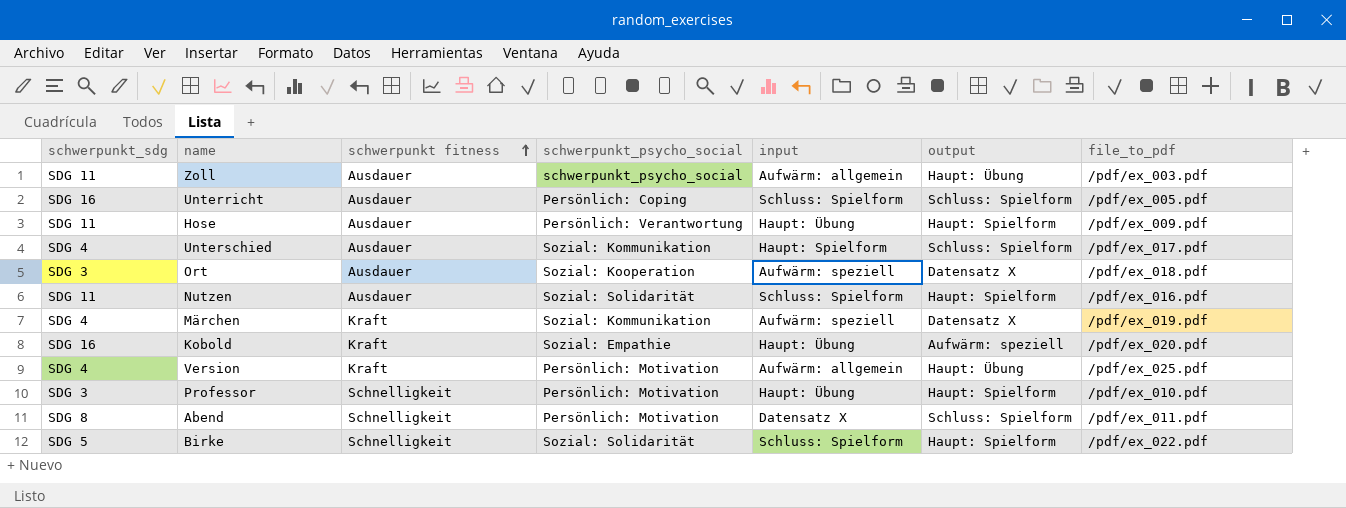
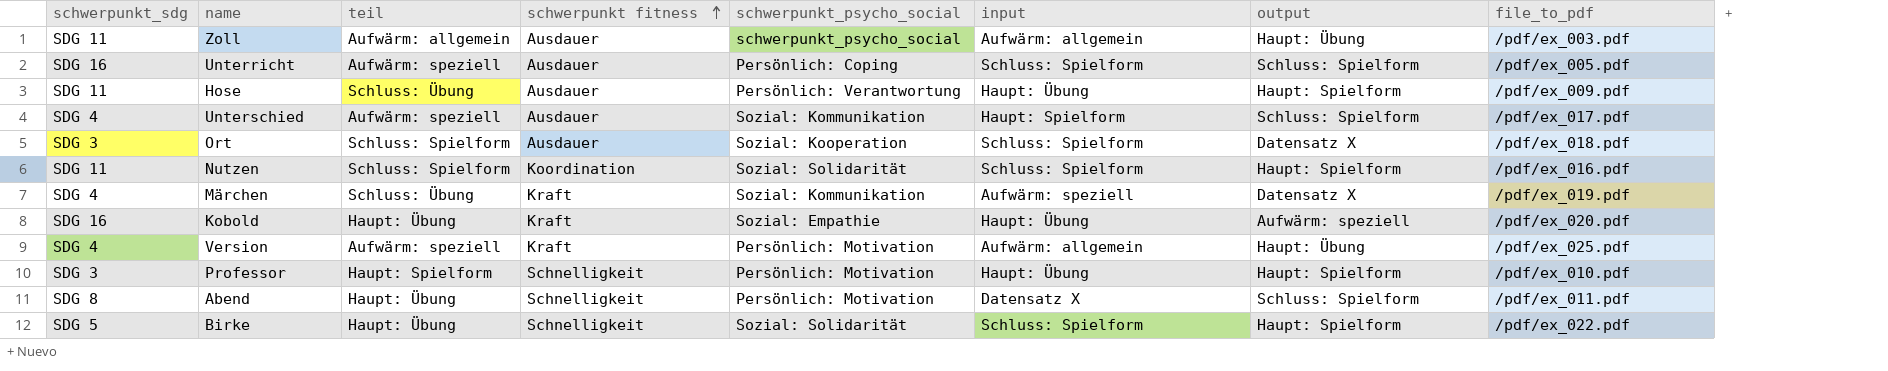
column teil | position: none -> 3
Ort | input: Aufwärm: speziell -> Schluss: Spielform
Nutzen | schwerpunkt fitness: Ausdauer -> Koordination

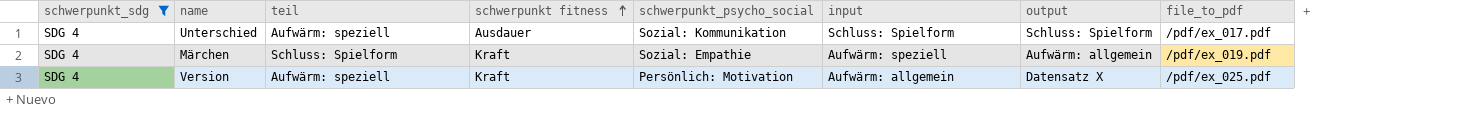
filter: none -> schwerpunkt_sdg = SDG 4
Unterschied | input: Haupt: Spielform -> Schluss: Spielform
Märchen | teil: Schluss: Übung -> Schluss: Spielform
Märchen | schwerpunkt_psycho_social: Sozial: Kommunikation -> Sozial: Empathie
Märchen | output: Datensatz X -> Aufwärm: allgemein
Version | output: Haupt: Übung -> Datensatz X

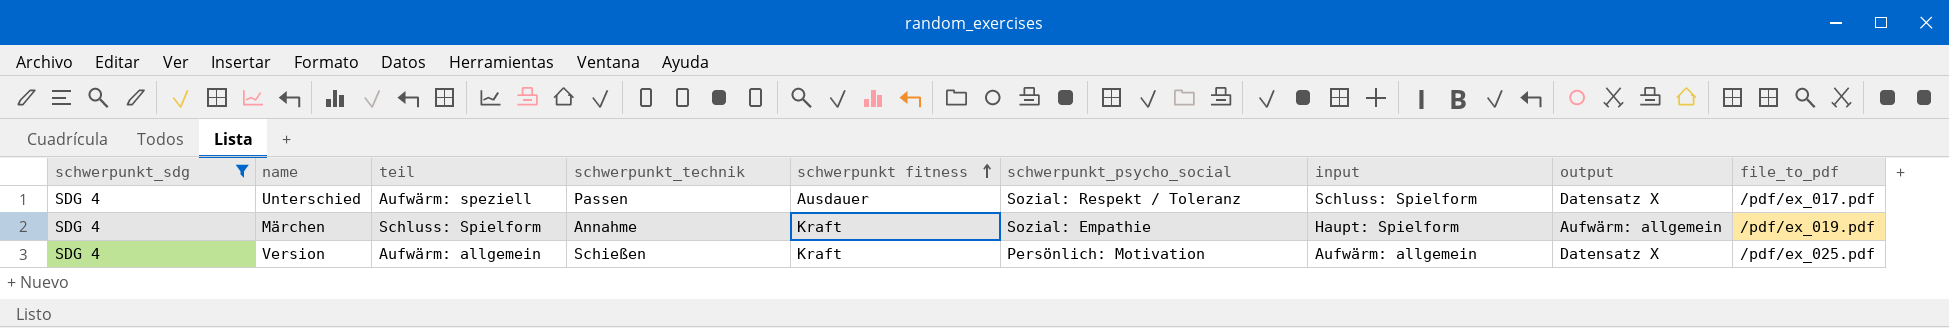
column schwerpunkt_technik | position: none -> 4
Unterschied | schwerpunkt_psycho_social: Sozial: Kommunikation -> Sozial: Respekt / Toleranz
Unterschied | output: Schluss: Spielform -> Datensatz X
Märchen | input: Aufwärm: speziell -> Haupt: Spielform
Version | teil: Aufwärm: speziell -> Aufwärm: allgemein

